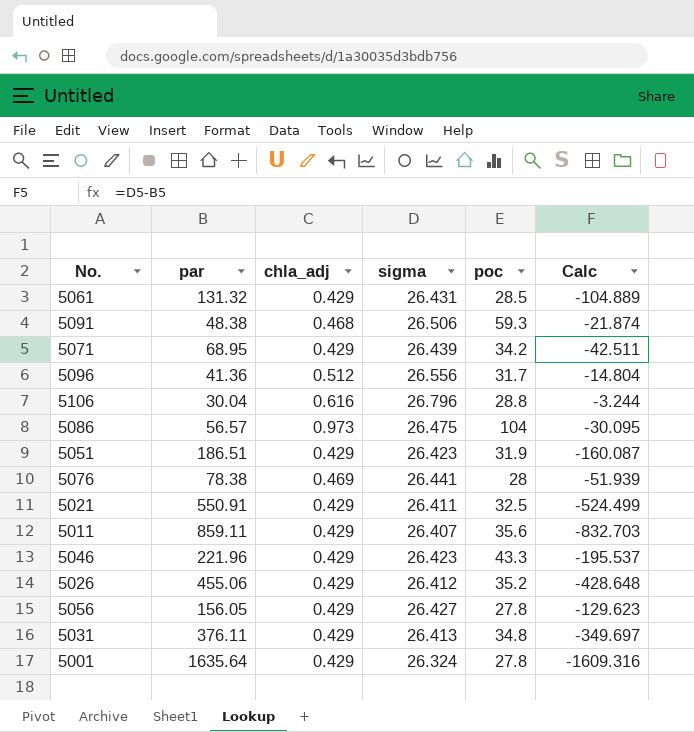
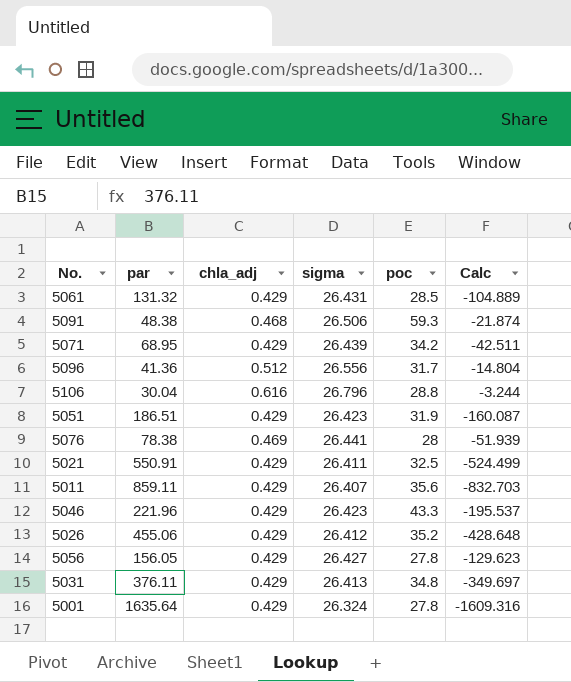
row 5086: 56.57 | 0.973 | 26.475 | 104 | -30.095 -> none

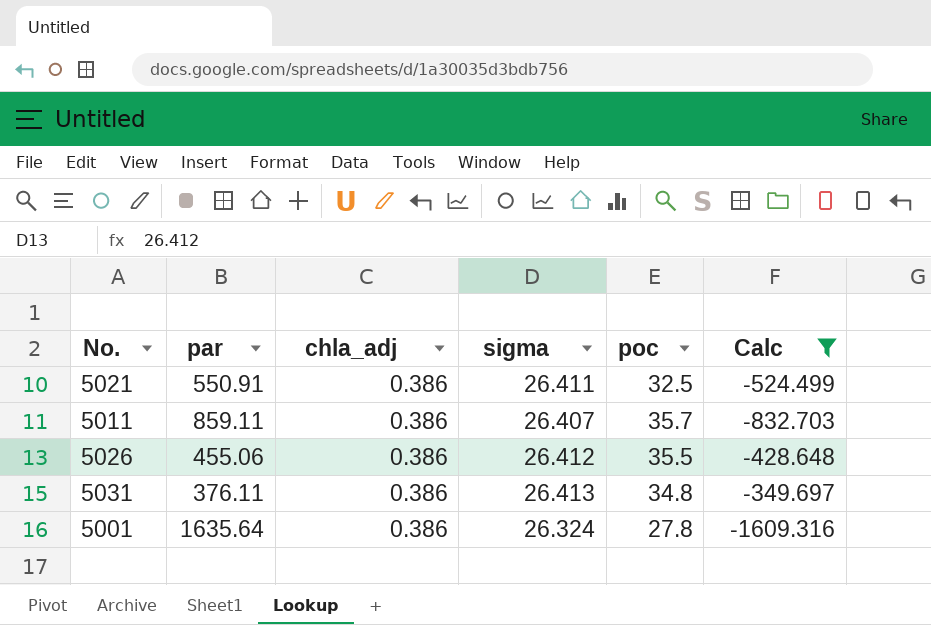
filter: none -> Calc <= -349.697
5021 | chla_adj: 0.429 -> 0.386
5011 | chla_adj: 0.429 -> 0.386
5011 | poc: 35.6 -> 35.7
5026 | chla_adj: 0.429 -> 0.386
5026 | poc: 35.2 -> 35.5
5031 | chla_adj: 0.429 -> 0.386
5001 | chla_adj: 0.429 -> 0.386

